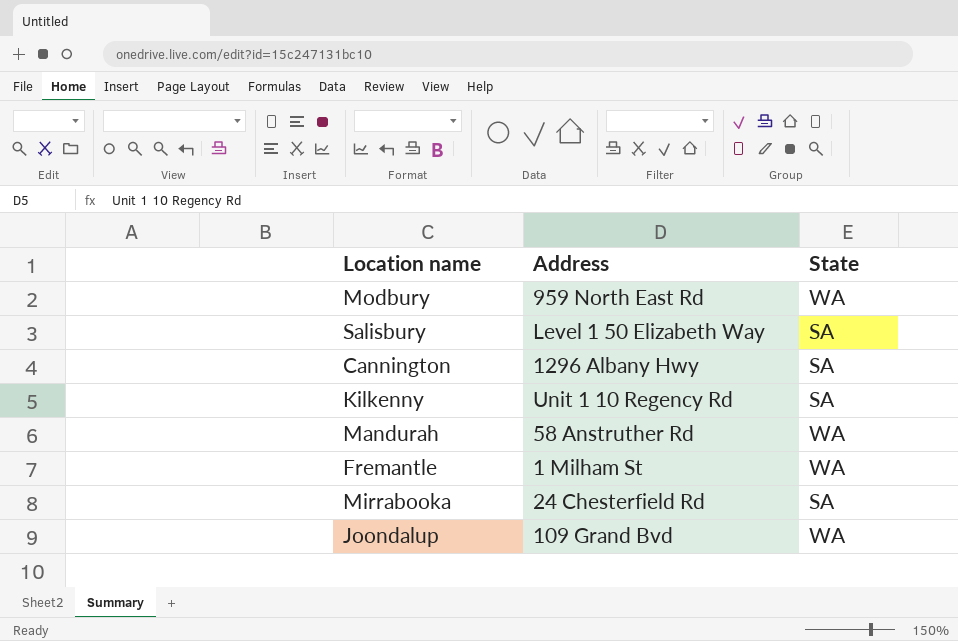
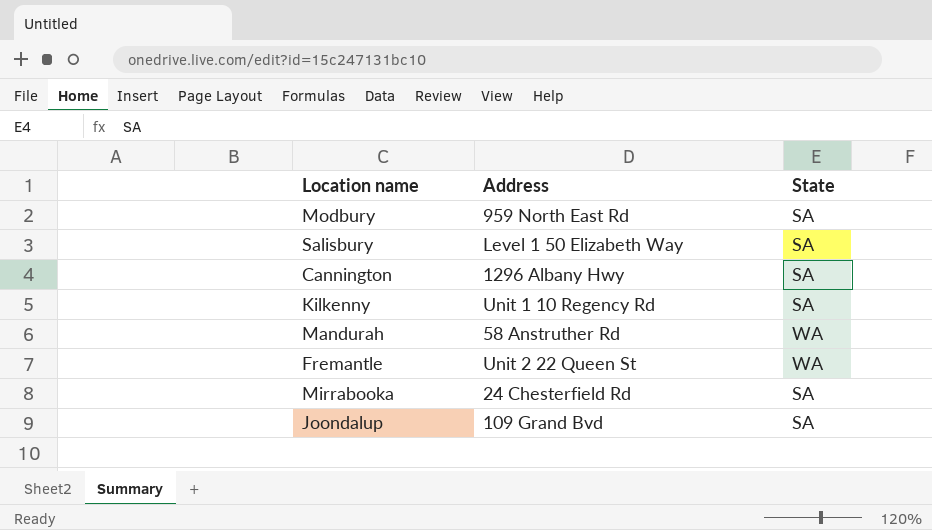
Modbury | State: WA -> SA
Fremantle | Address: 1 Milham St -> Unit 2 22 Queen St
Joondalup | State: WA -> SA

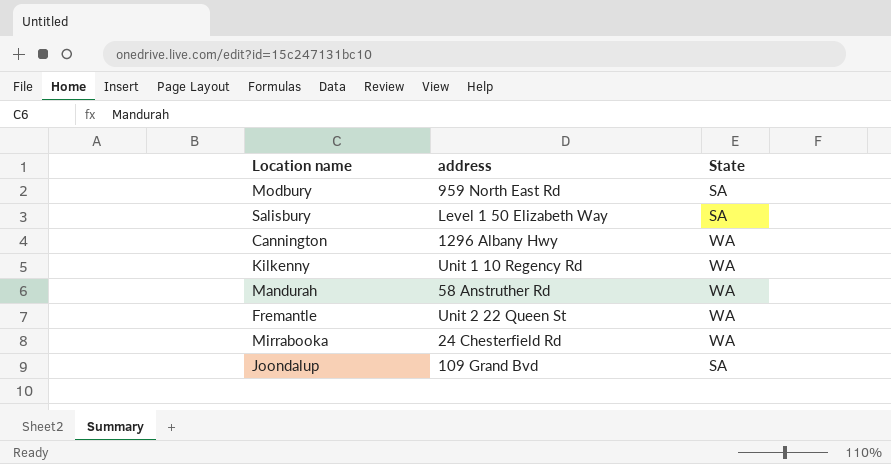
column name: Address -> address
Cannington | State: SA -> WA
Kilkenny | State: SA -> WA
Mirrabooka | State: SA -> WA

